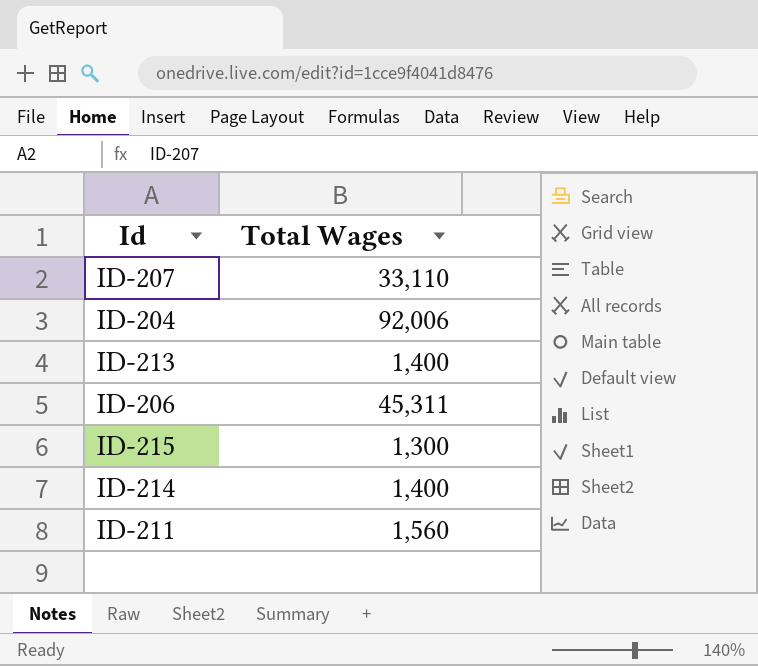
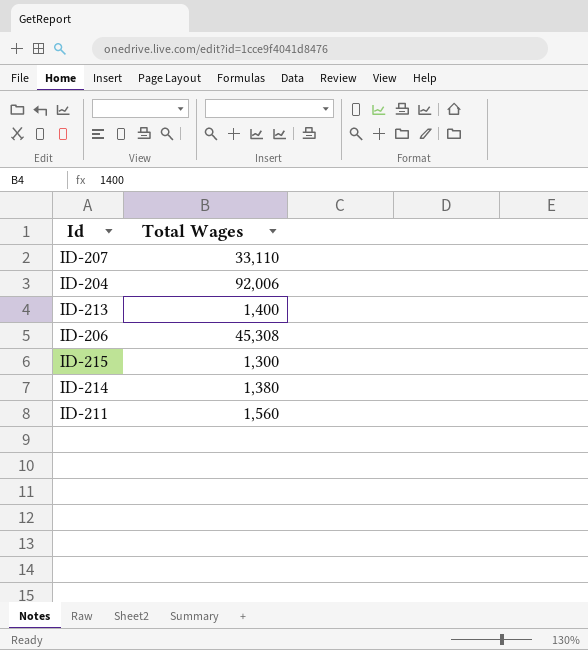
ID-206 | Total Wages: 45,311 -> 45,308
ID-214 | Total Wages: 1,400 -> 1,380

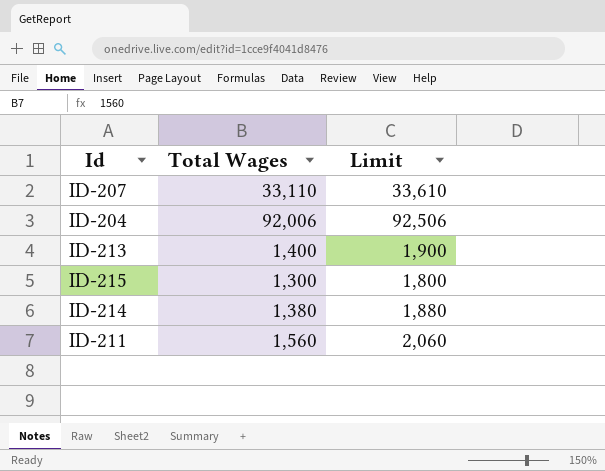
column Limit | formula: none -> [Total Wages] + 500
row ID-206: 45,308 -> none

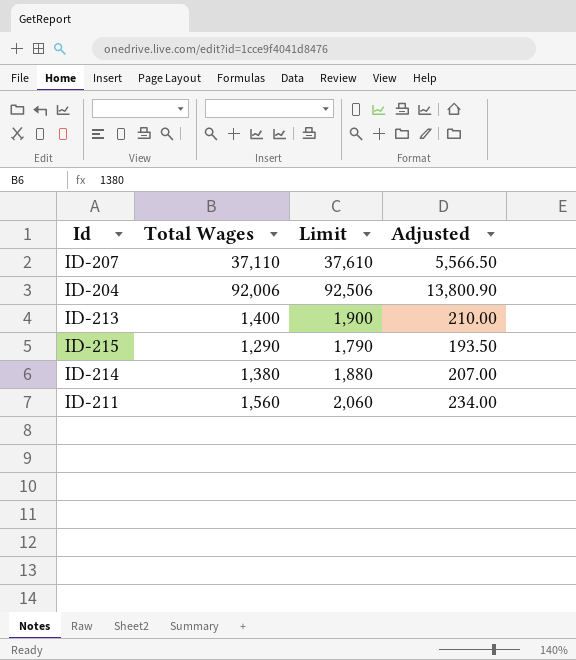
column Adjusted | formula: none -> [Total Wages] * 0.15
ID-207 | Total Wages: 33,110 -> 37,110
ID-207 | Limit: 33,610 -> 37,610
ID-215 | Total Wages: 1,300 -> 1,290
ID-215 | Limit: 1,800 -> 1,790

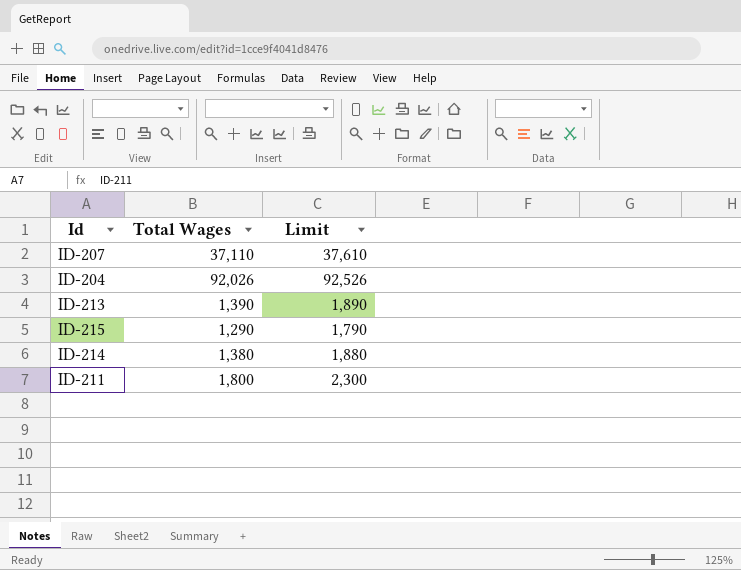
column Adjusted | formula: [Total Wages] * 0.15 -> none
ID-204 | Total Wages: 92,006 -> 92,026
ID-204 | Limit: 92,506 -> 92,526
ID-213 | Total Wages: 1,400 -> 1,390
ID-213 | Limit: 1,900 -> 1,890
ID-211 | Total Wages: 1,560 -> 1,800
ID-211 | Limit: 2,060 -> 2,300

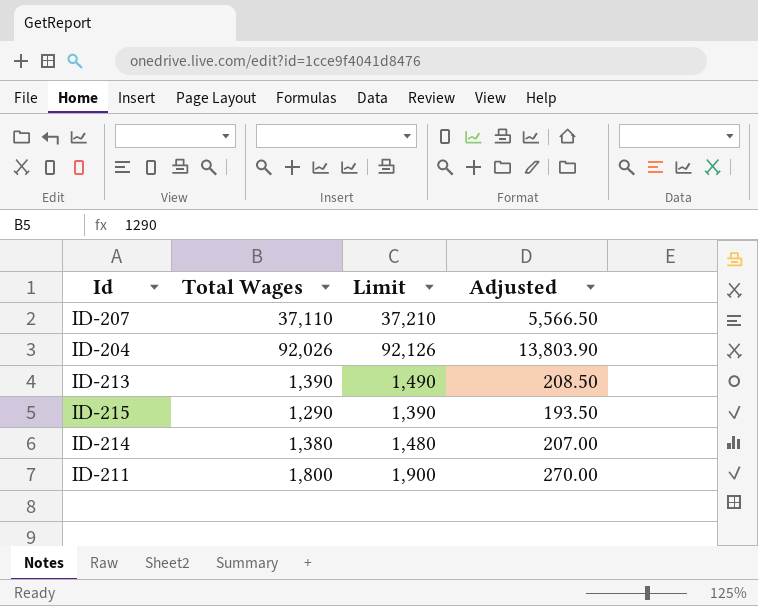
column Limit | formula: [Total Wages] + 500 -> [Total Wages] + 100
column Adjusted | formula: none -> [Total Wages] * 0.15

